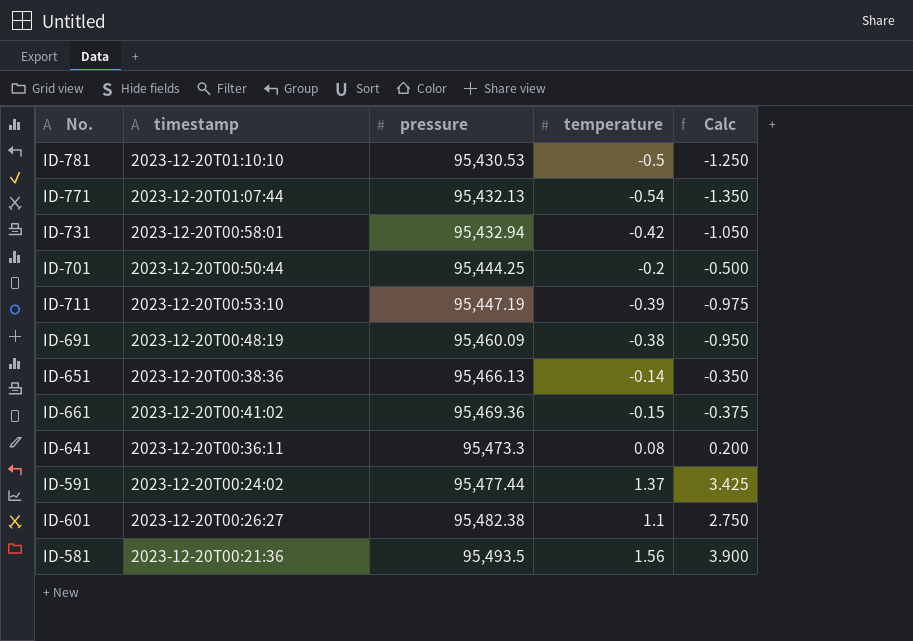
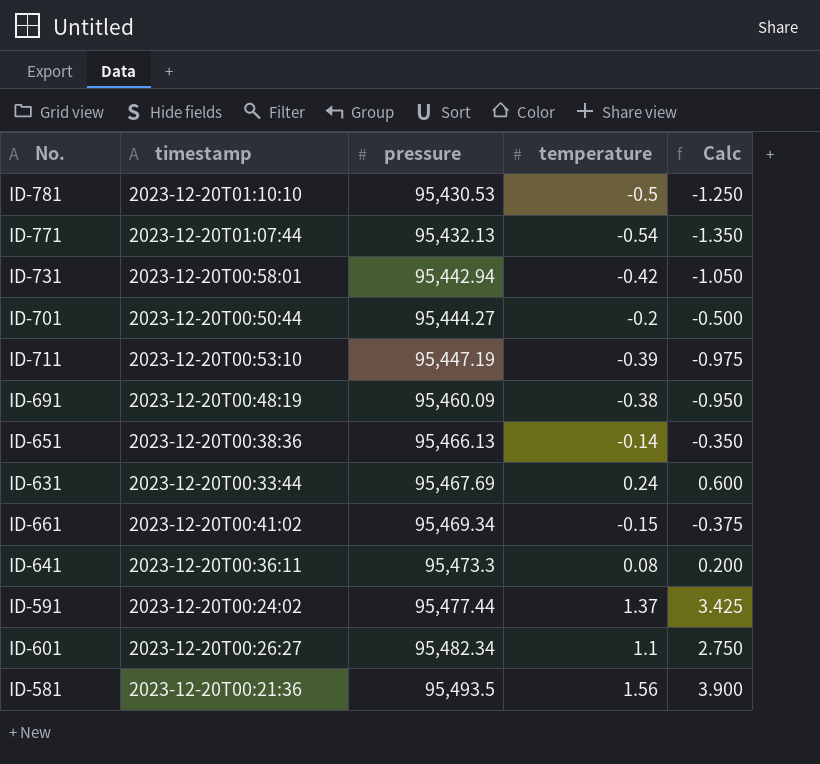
ID-731 | pressure: 95,432.94 -> 95,442.94
ID-701 | pressure: 95,444.25 -> 95,444.27
row ID-631: none -> 2023-12-20T00:33:44 | 95,467.69 | 0.24 | 0.600
ID-661 | pressure: 95,469.36 -> 95,469.34
ID-601 | pressure: 95,482.38 -> 95,482.34

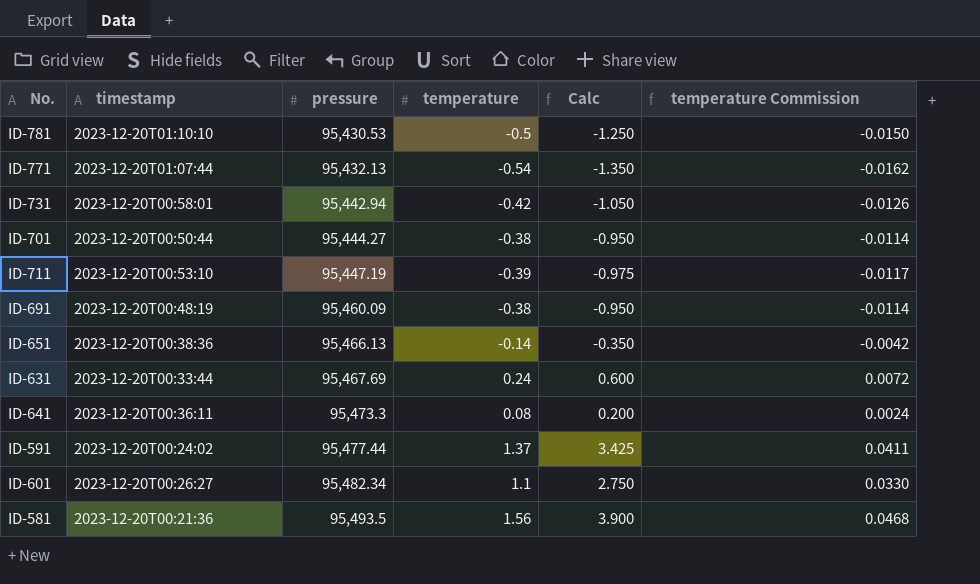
column temperature Commission | formula: none -> [temperature] * 0.03
row ID-661: 2023-12-20T00:41:02 | 95,469.34 | -0.15 | -0.375 -> none
ID-701 | temperature: -0.2 -> -0.38
ID-701 | Calc: -0.500 -> -0.950

